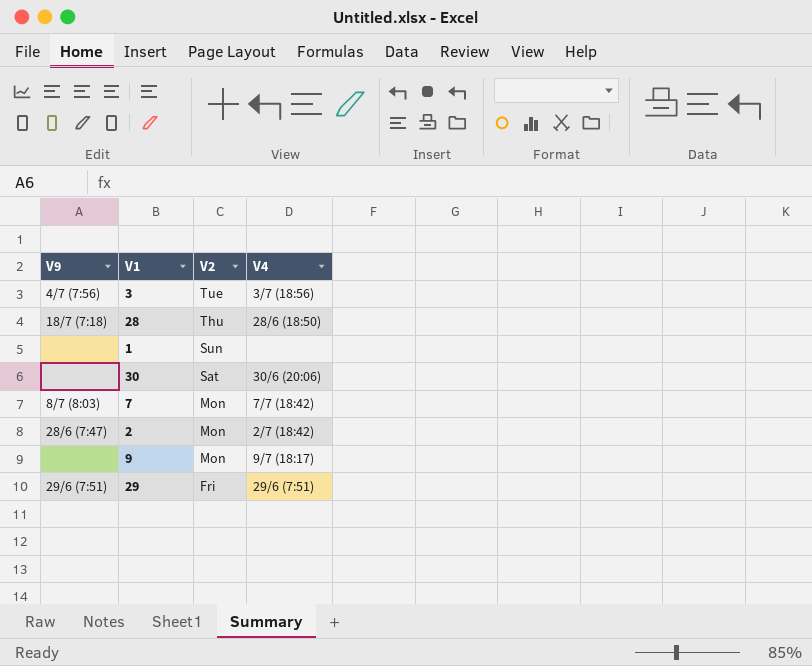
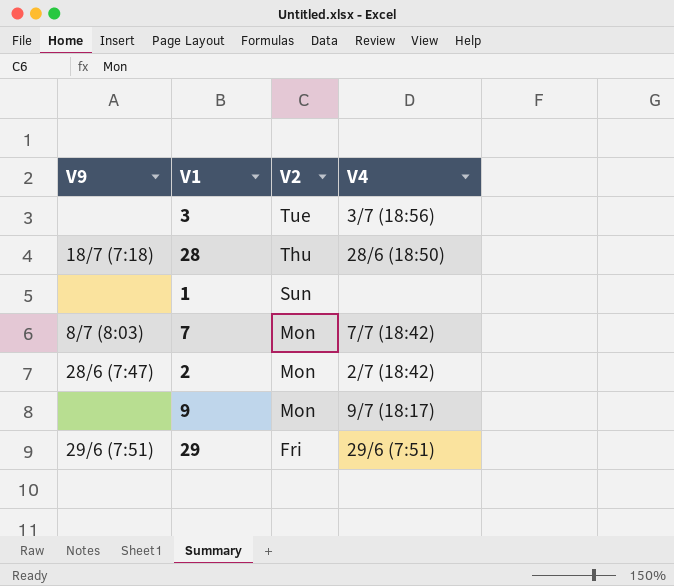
row 30: none | Sat | 30/6 (20:06) -> none
3 | V9: 4/7 (7:56) -> none

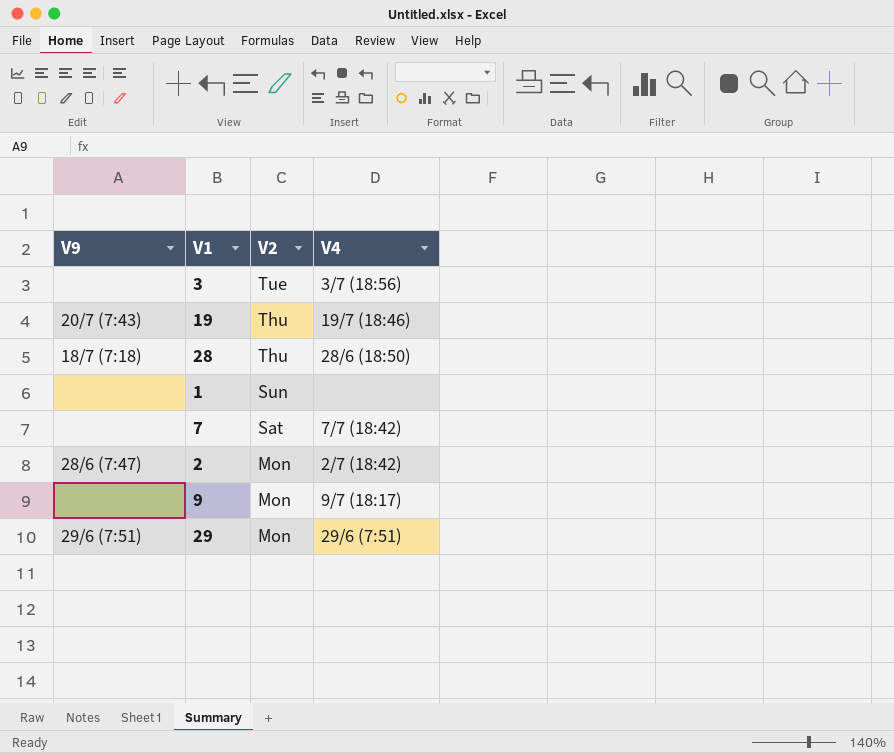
row 19: none -> 20/7 (7:43) | Thu | 19/7 (18:46)
7 | V9: 8/7 (8:03) -> none
7 | V2: Mon -> Sat
29 | V2: Fri -> Mon

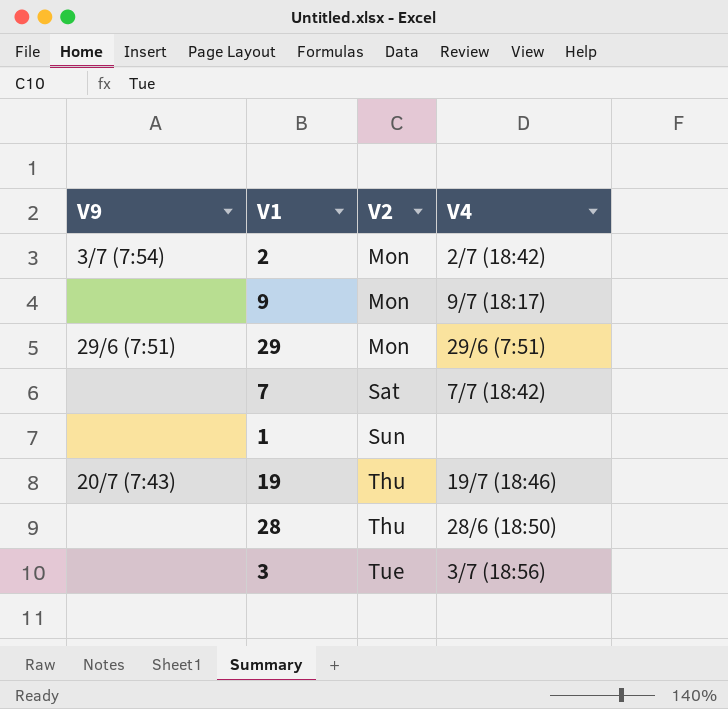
row order: V2 descending -> V2 ascending
2 | V9: 28/6 (7:47) -> 3/7 (7:54)
28 | V9: 18/7 (7:18) -> none

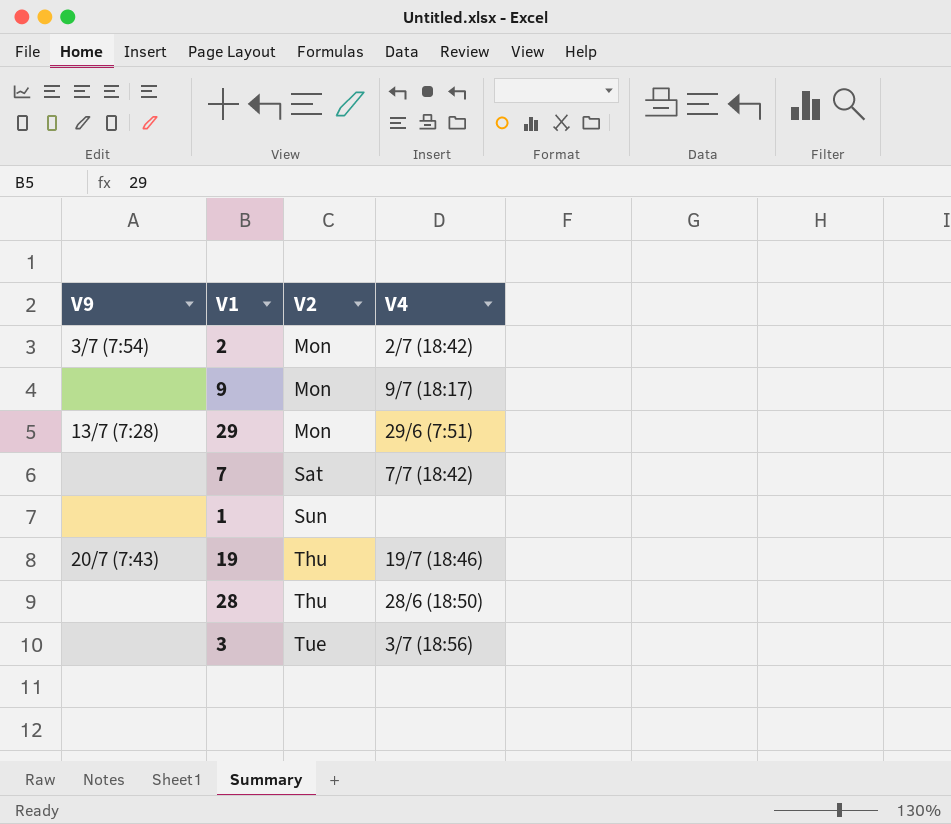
29 | V9: 29/6 (7:51) -> 13/7 (7:28)

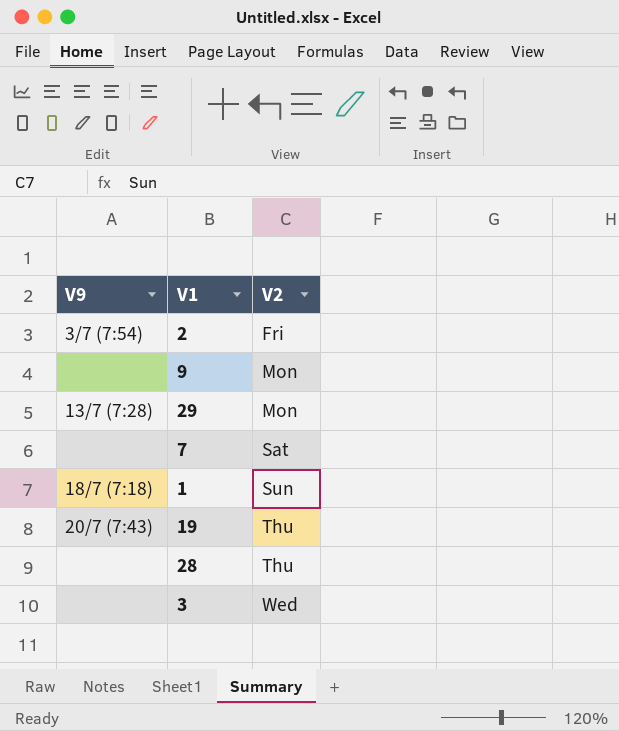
column V4 | position: 4 -> none
2 | V2: Mon -> Fri
1 | V9: none -> 18/7 (7:18)
3 | V2: Tue -> Wed

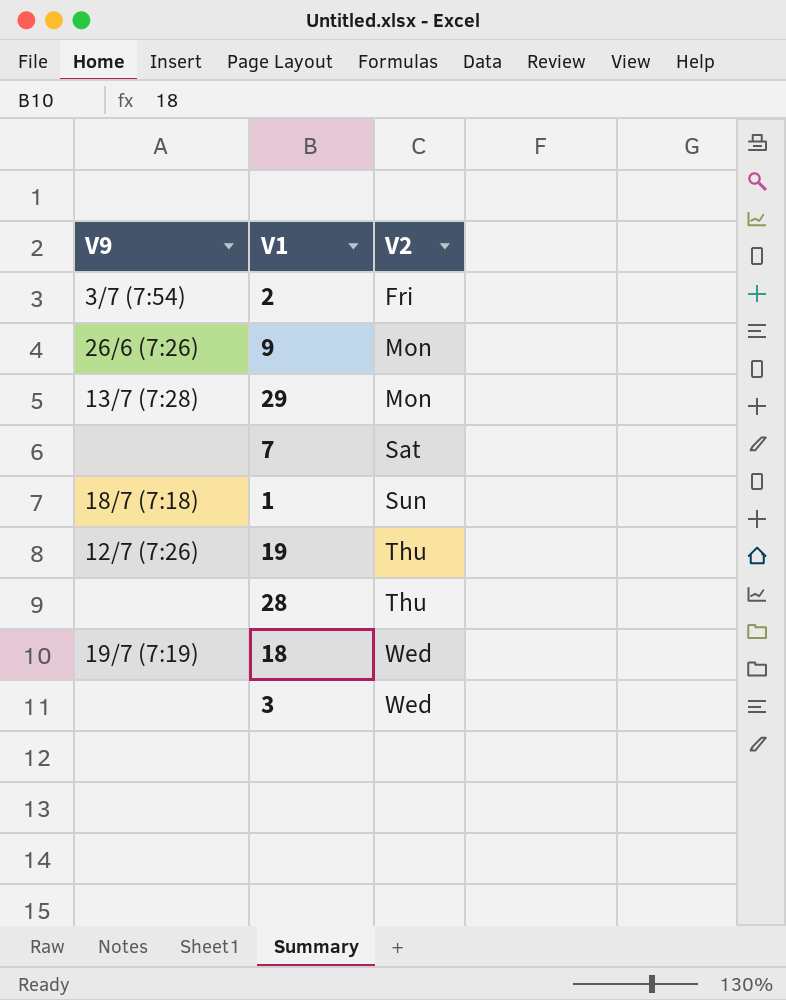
9 | V9: none -> 26/6 (7:26)
19 | V9: 20/7 (7:43) -> 12/7 (7:26)
row 18: none -> 19/7 (7:19) | Wed

